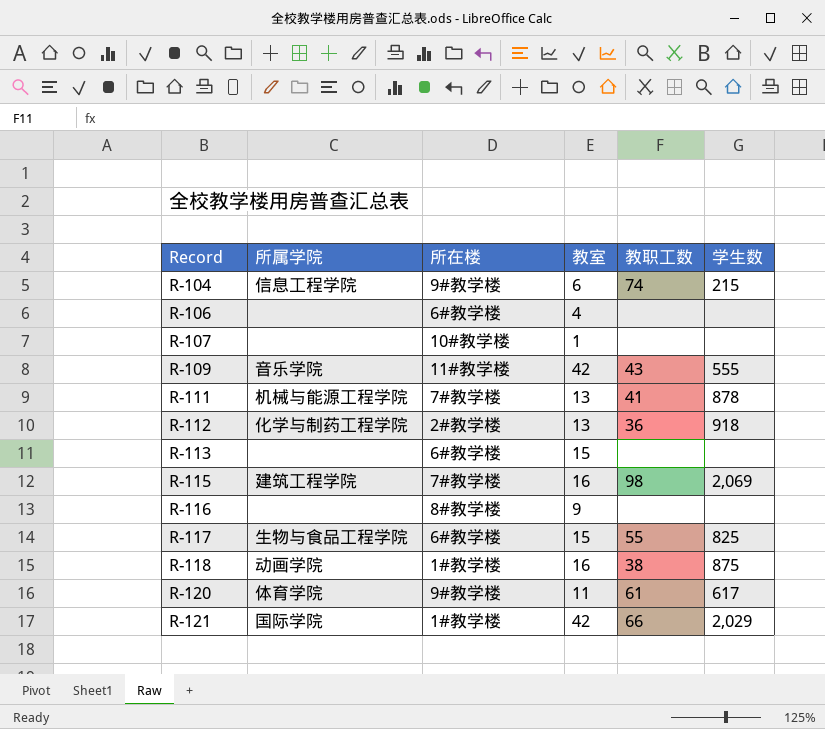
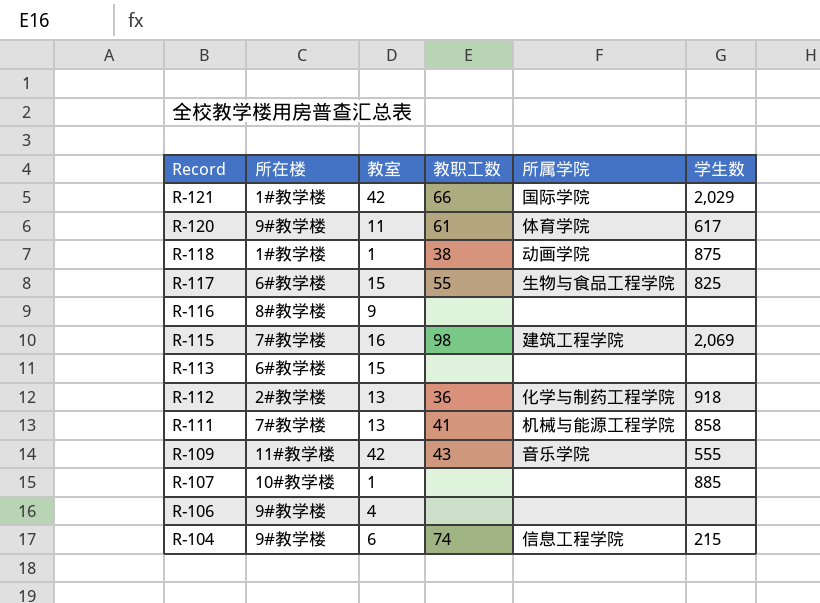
row order: Record ascending -> Record descending
column 所属学院 | position: 2 -> 5
R-118 | 教室: 16 -> 1
R-111 | 学生数: 878 -> 858
R-107 | 学生数: none -> 885
R-106 | 所在楼: 6#教学楼 -> 9#教学楼

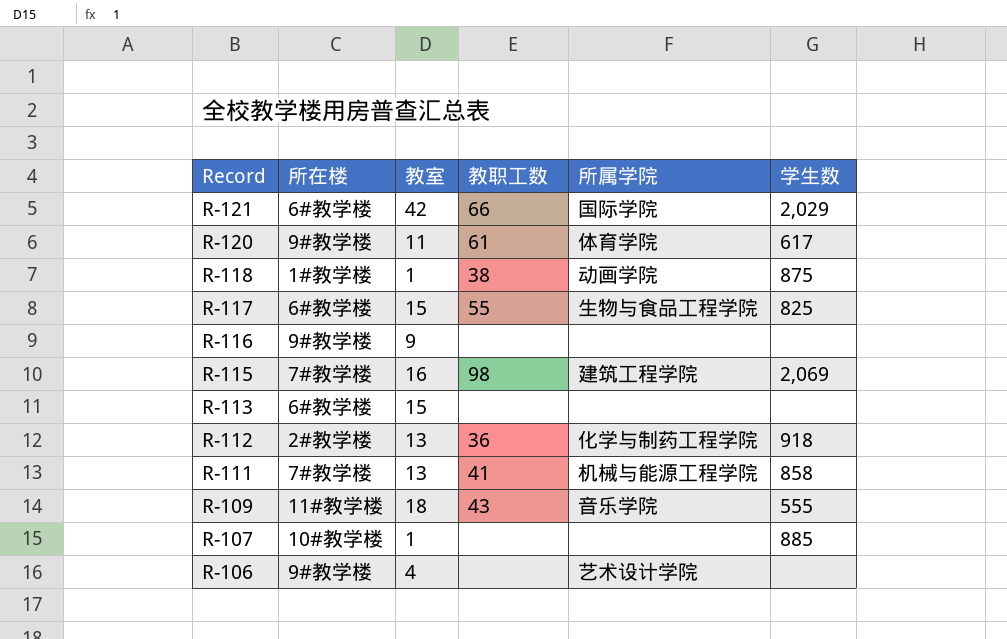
row R-104: 9#教学楼 | 6 | 74 | 信息工程学院 | 215 -> none
R-121 | 所在楼: 1#教学楼 -> 6#教学楼
R-116 | 所在楼: 8#教学楼 -> 9#教学楼
R-109 | 教室: 42 -> 18
R-106 | 所属学院: none -> 艺术设计学院

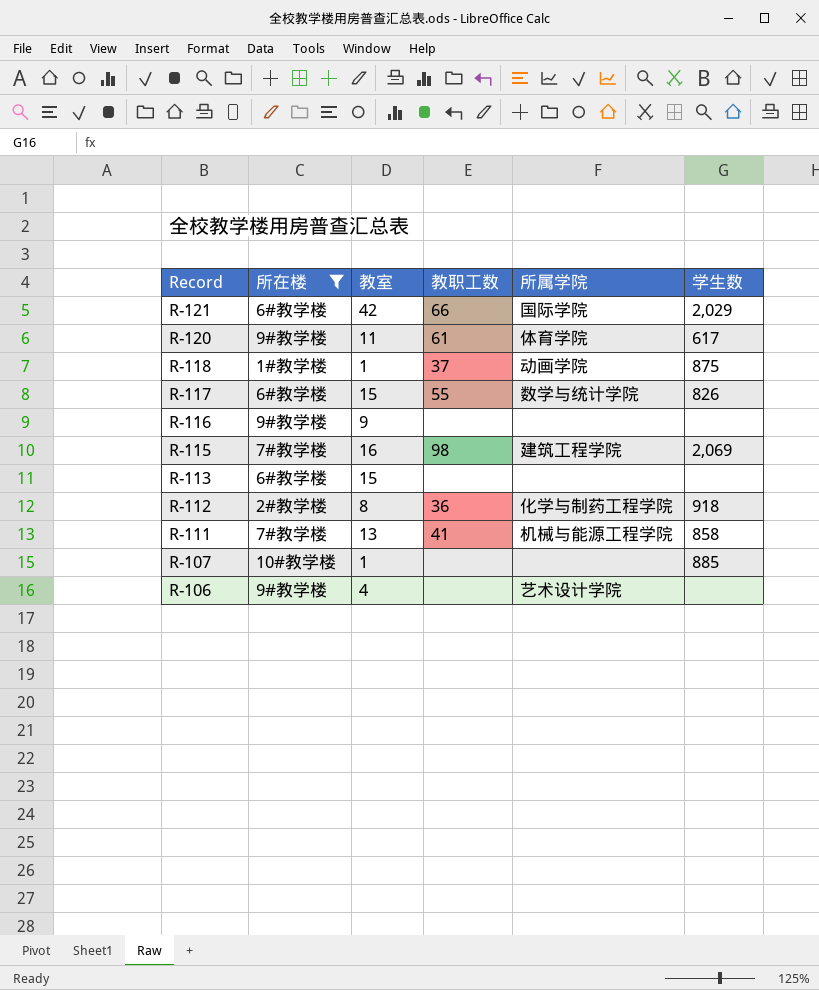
filter: none -> 所在楼 != 11#教学楼
R-118 | 教职工数: 38 -> 37
R-117 | 所属学院: 生物与食品工程学院 -> 数学与统计学院
R-117 | 学生数: 825 -> 826
R-112 | 教室: 13 -> 8

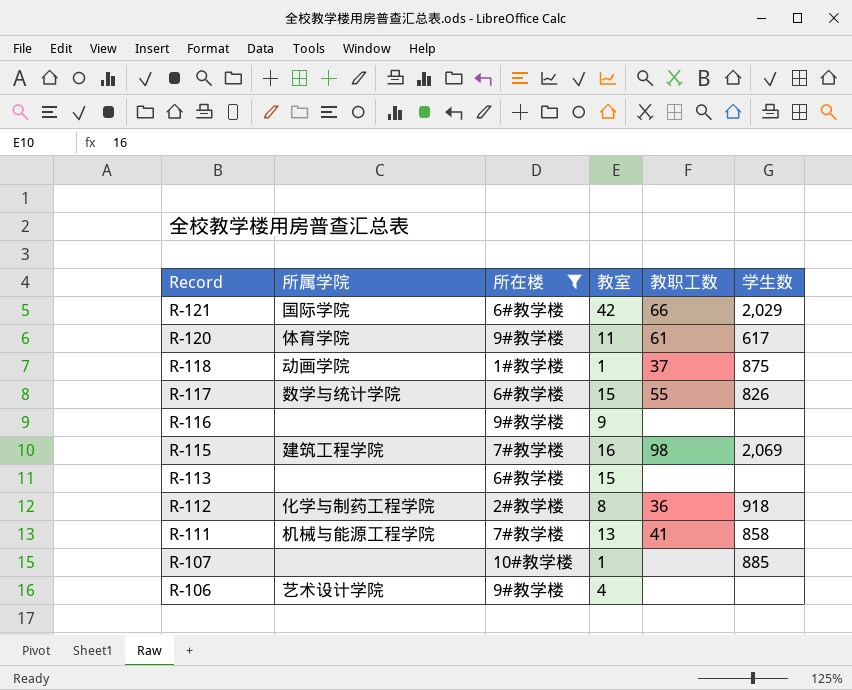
column 所属学院 | position: 5 -> 2

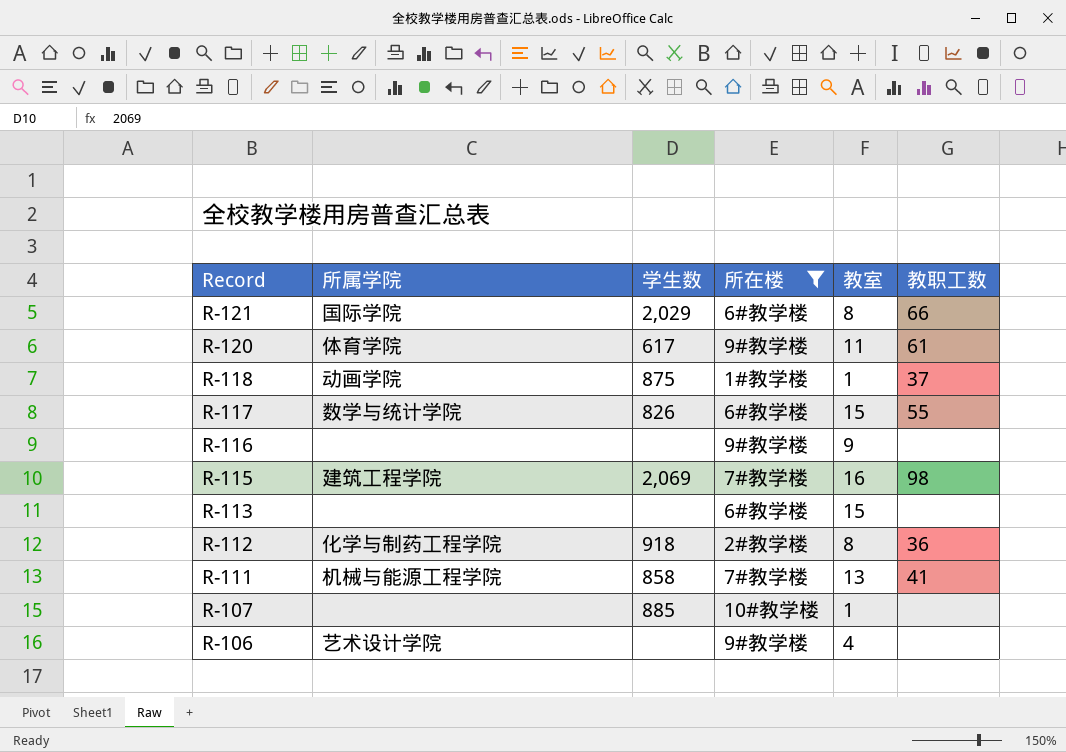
column 学生数 | position: 6 -> 3
R-121 | 教室: 42 -> 8

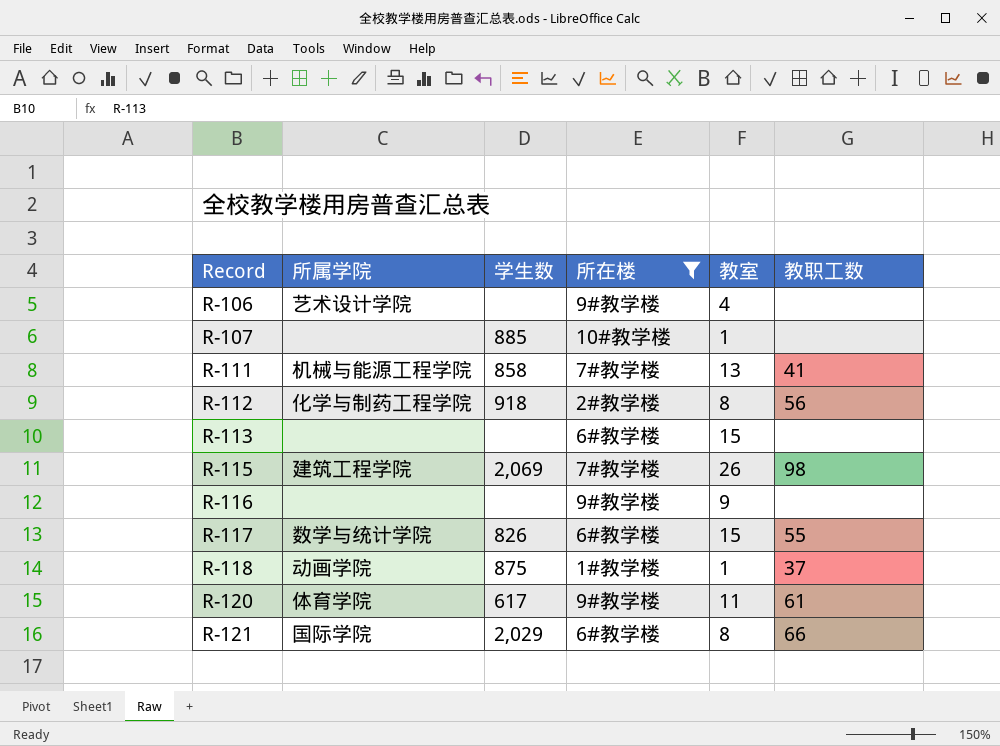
row order: Record descending -> Record ascending
R-112 | 教职工数: 36 -> 56
R-115 | 教室: 16 -> 26

